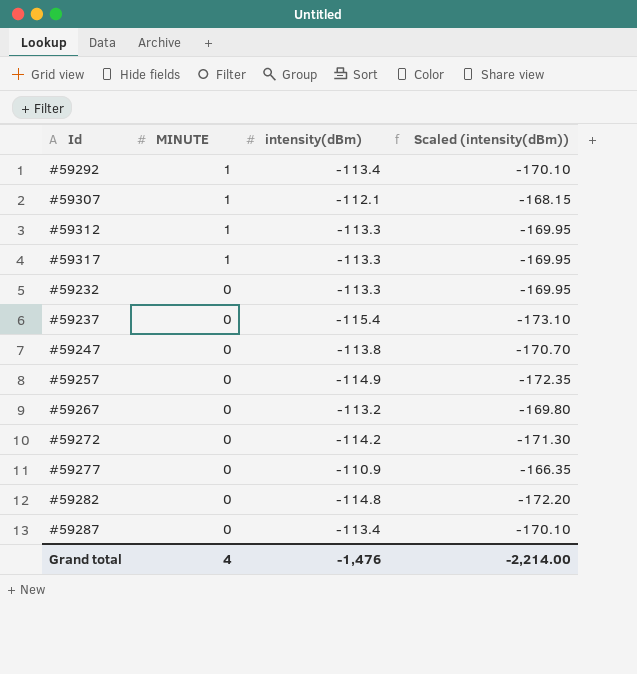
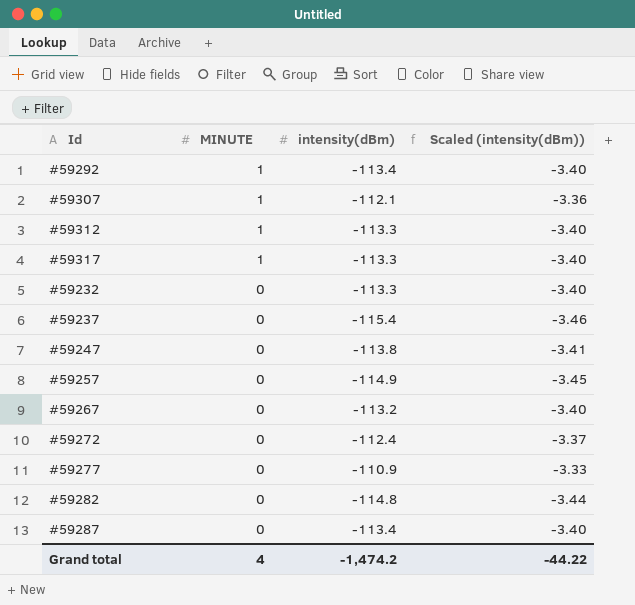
column Scaled (intensity(dBm)) | formula: [intensity(dBm)] * 1.5 -> [intensity(dBm)] * 0.03
#59272 | intensity(dBm): -114.2 -> -112.4
Grand total | intensity(dBm): -1,476 -> -1,474.2
Grand total | Scaled (intensity(dBm)): -2,214.00 -> -44.22

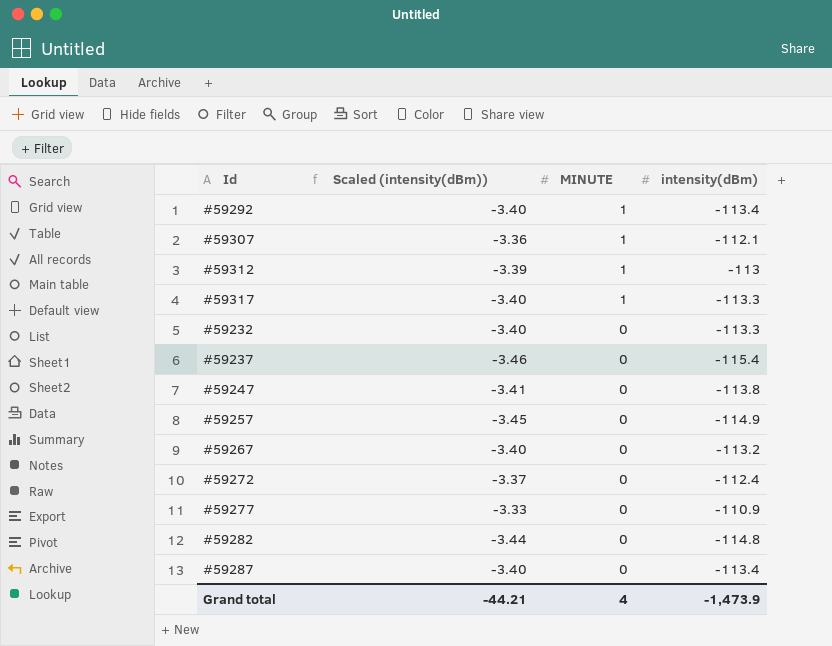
column Scaled (intensity(dBm)) | position: 4 -> 2
#59312 | Scaled (intensity(dBm)): -3.40 -> -3.39
#59312 | intensity(dBm): -113.3 -> -113
Grand total | Scaled (intensity(dBm)): -44.22 -> -44.21
Grand total | intensity(dBm): -1,474.2 -> -1,473.9

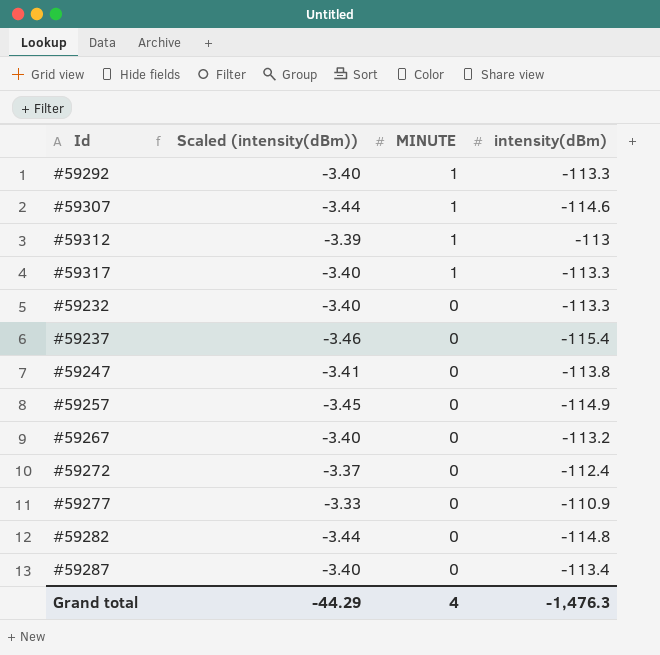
#59292 | intensity(dBm): -113.4 -> -113.3
#59307 | Scaled (intensity(dBm)): -3.36 -> -3.44
#59307 | intensity(dBm): -112.1 -> -114.6
Grand total | Scaled (intensity(dBm)): -44.21 -> -44.29
Grand total | intensity(dBm): -1,473.9 -> -1,476.3

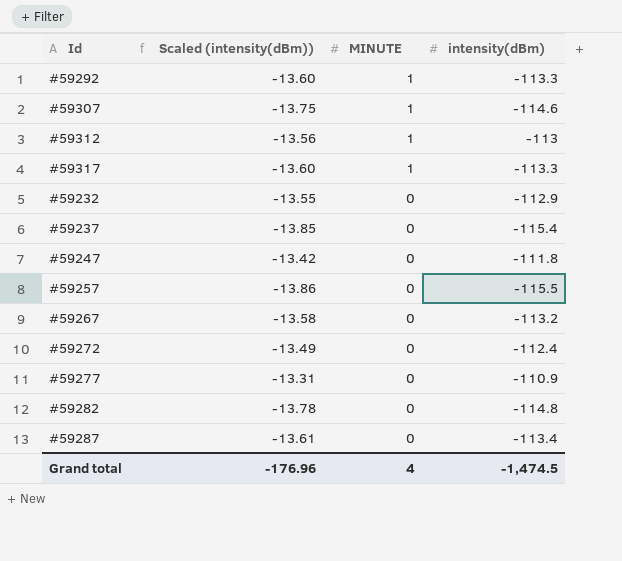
column Scaled (intensity(dBm)) | formula: [intensity(dBm)] * 0.03 -> [intensity(dBm)] * 0.12
#59232 | intensity(dBm): -113.3 -> -112.9
#59247 | intensity(dBm): -113.8 -> -111.8
#59257 | intensity(dBm): -114.9 -> -115.5
Grand total | Scaled (intensity(dBm)): -44.29 -> -176.96
Grand total | intensity(dBm): -1,476.3 -> -1,474.5

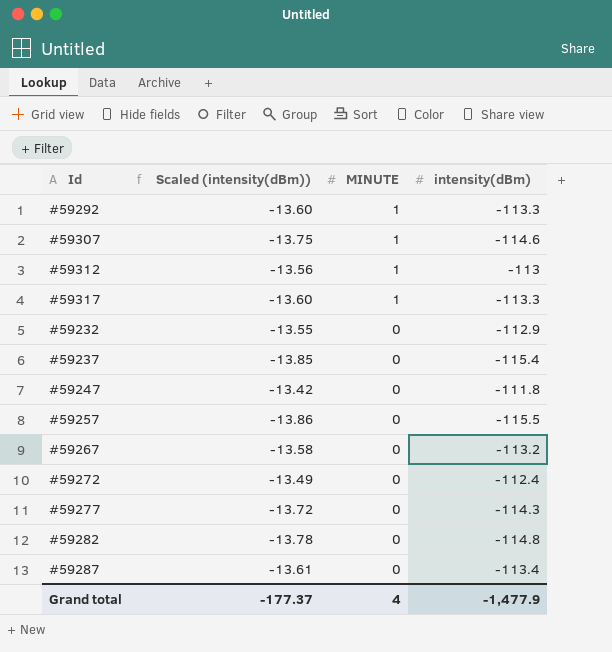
#59277 | Scaled (intensity(dBm)): -13.31 -> -13.72
#59277 | intensity(dBm): -110.9 -> -114.3
Grand total | Scaled (intensity(dBm)): -176.96 -> -177.37
Grand total | intensity(dBm): -1,474.5 -> -1,477.9

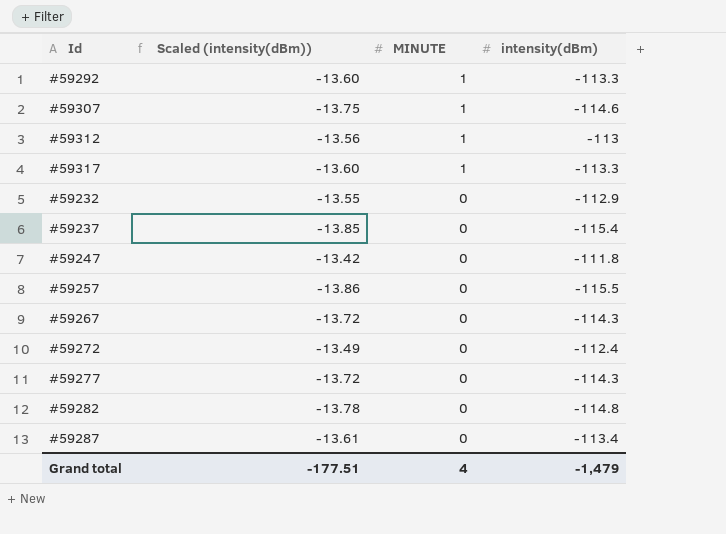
#59267 | Scaled (intensity(dBm)): -13.58 -> -13.72
#59267 | intensity(dBm): -113.2 -> -114.3
Grand total | Scaled (intensity(dBm)): -177.37 -> -177.51
Grand total | intensity(dBm): -1,477.9 -> -1,479

